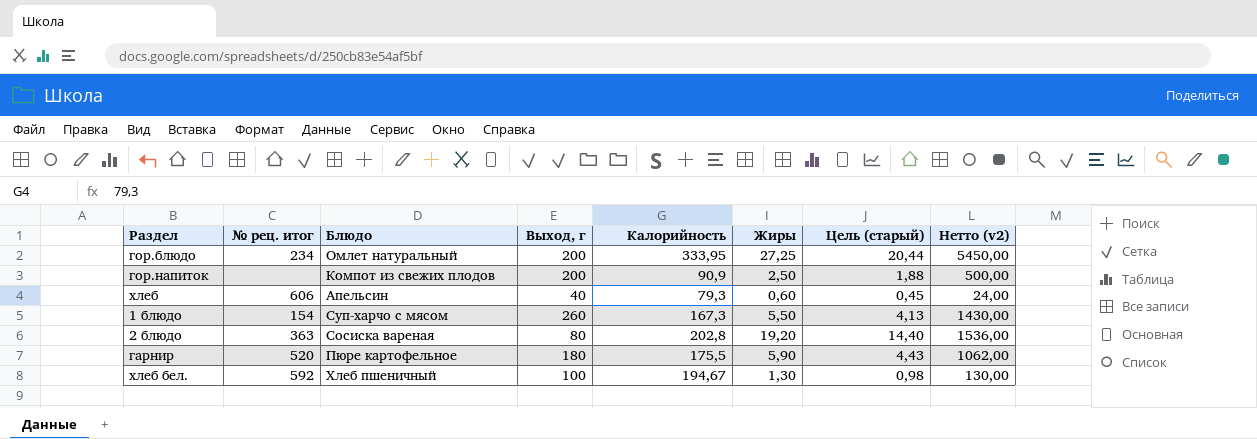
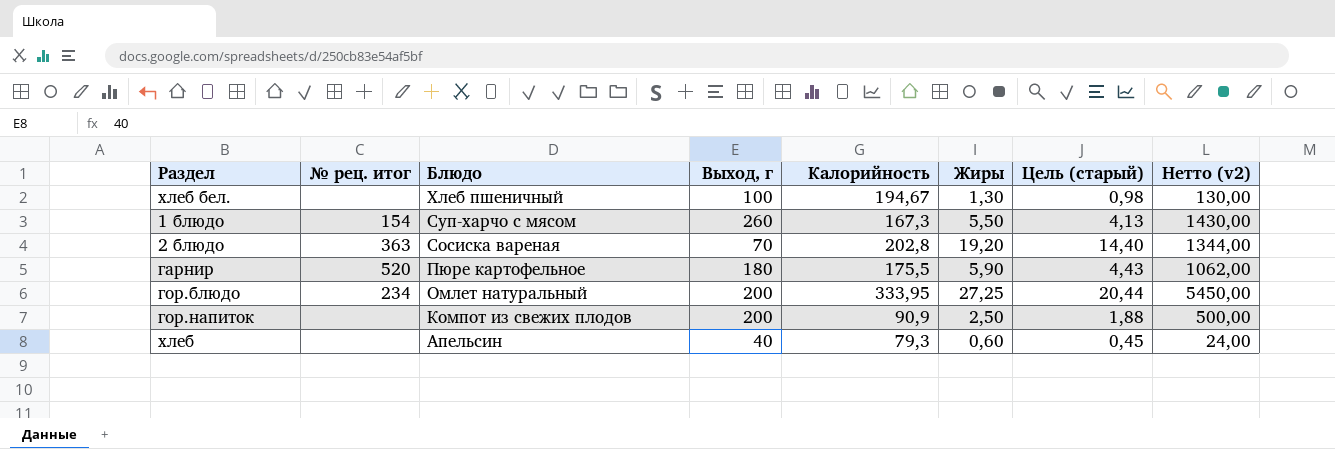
row order: none -> Блюдо descending
хлеб бел. | № рец. итог: 592 -> none
2 блюдо | Выход, г: 80 -> 70
2 блюдо | Нетто (v2): 1536,00 -> 1344,00
хлеб | № рец. итог: 606 -> none

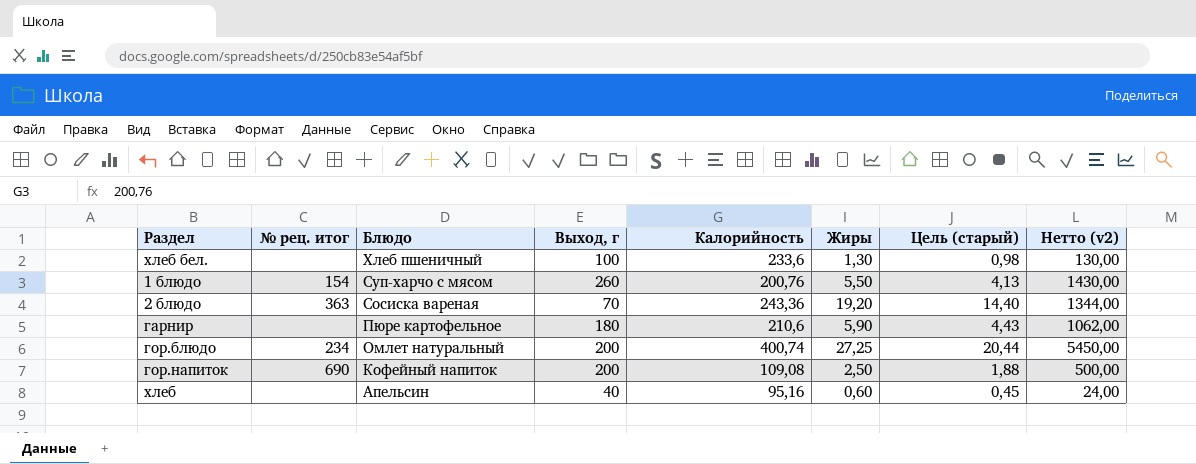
хлеб бел. | Калорийность: 194,67 -> 233,6
1 блюдо | Калорийность: 167,3 -> 200,76
2 блюдо | Калорийность: 202,8 -> 243,36
гарнир | № рец. итог: 520 -> none
гарнир | Калорийность: 175,5 -> 210,6
гор.блюдо | Калорийность: 333,95 -> 400,74
гор.напиток | № рец. итог: none -> 690
гор.напиток | Блюдо: Компот из свежих плодов -> Кофейный напиток
гор.напиток | Калорийность: 90,9 -> 109,08
хлеб | Калорийность: 79,3 -> 95,16

